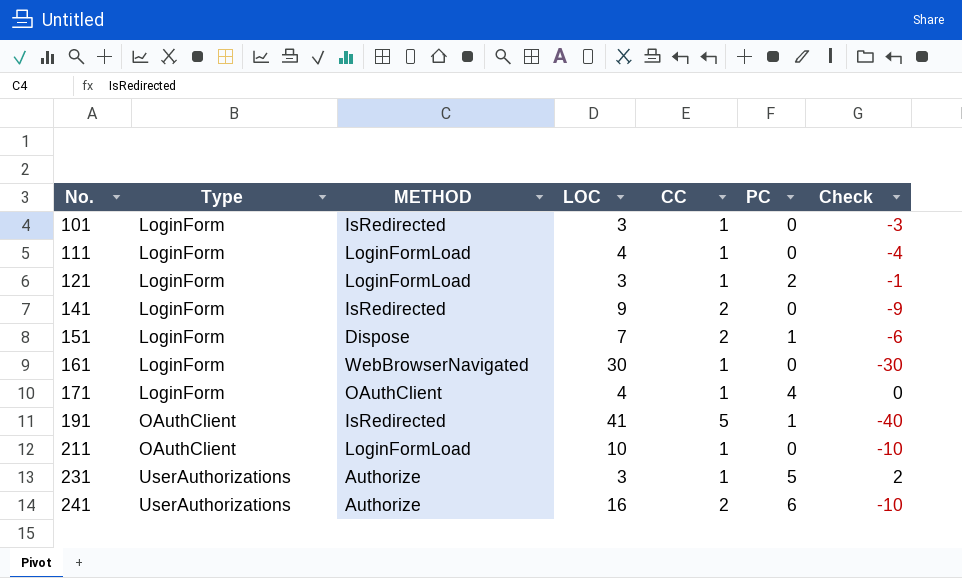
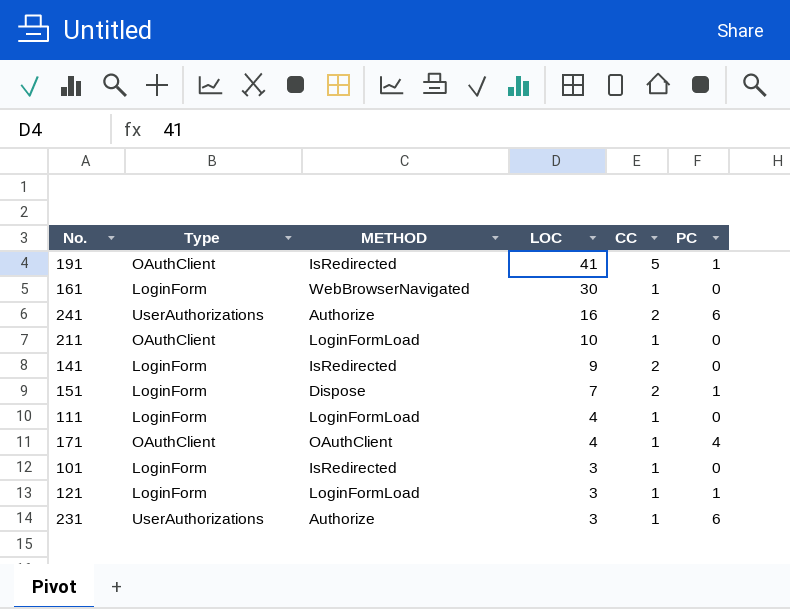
row order: No. ascending -> LOC descending
column Check | formula: [PC] - [LOC] -> none
171 | Type: LoginForm -> OAuthClient
121 | PC: 2 -> 1
231 | PC: 5 -> 6

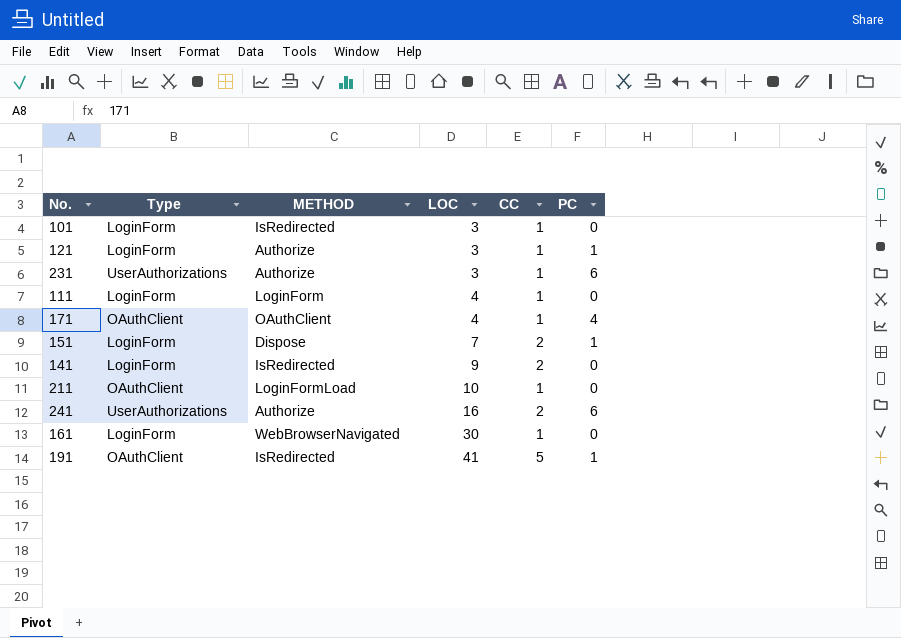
row order: LOC descending -> LOC ascending
121 | METHOD: LoginFormLoad -> Authorize
111 | METHOD: LoginFormLoad -> LoginForm

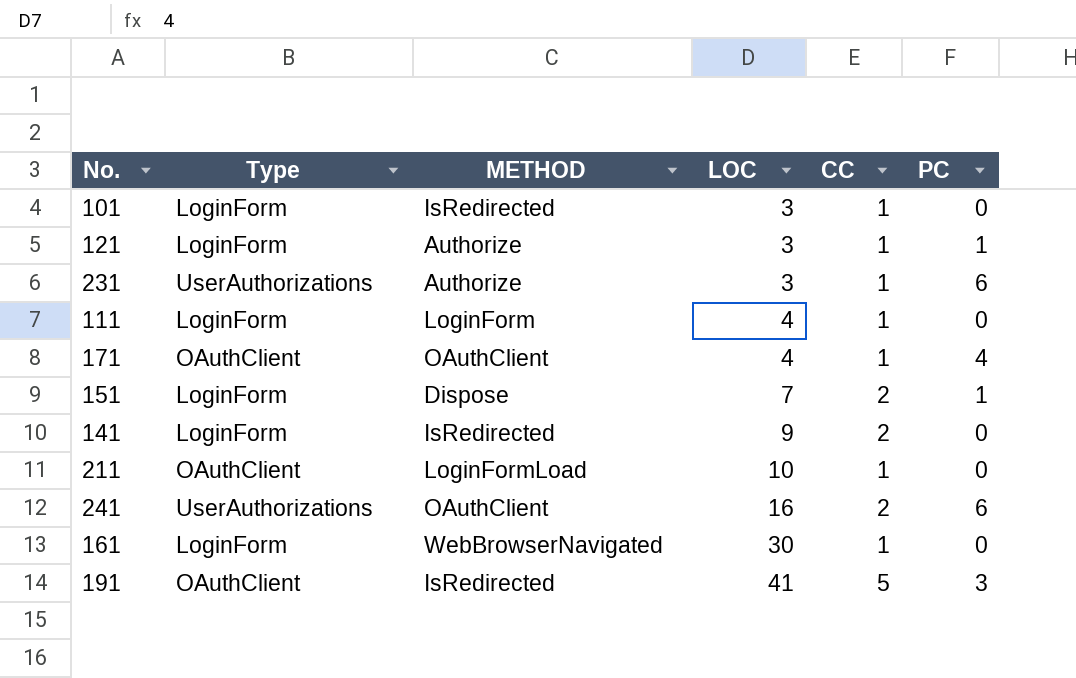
241 | METHOD: Authorize -> OAuthClient
191 | PC: 1 -> 3

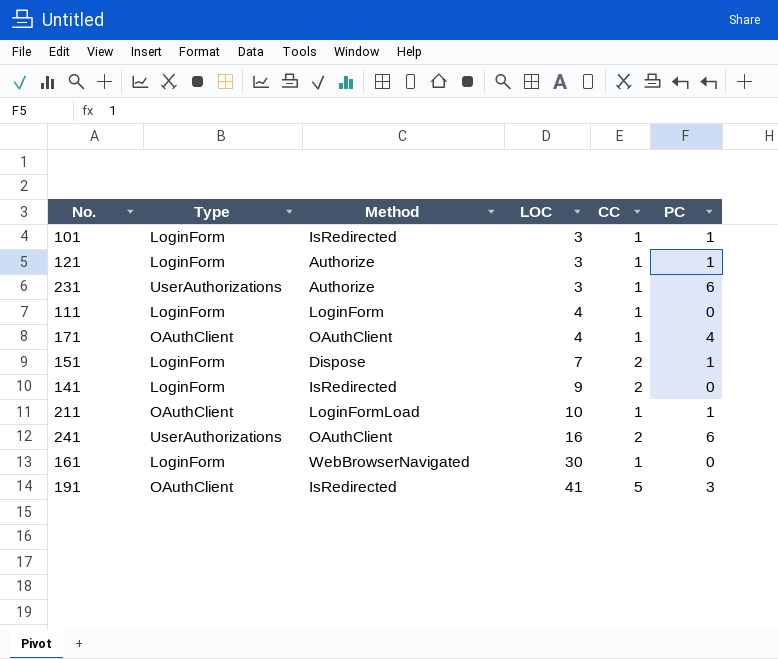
column name: METHOD -> Method
101 | PC: 0 -> 1
211 | PC: 0 -> 1

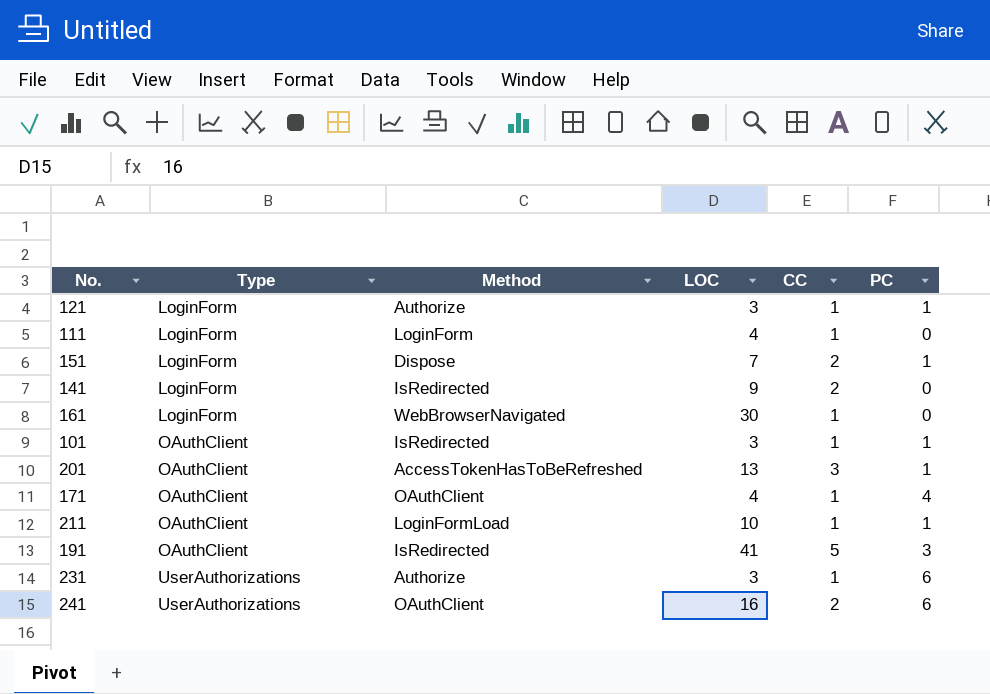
row order: LOC ascending -> Type ascending
101 | Type: LoginForm -> OAuthClient
row 201: none -> OAuthClient | AccessTokenHasToBeRefreshed | 13 | 3 | 1

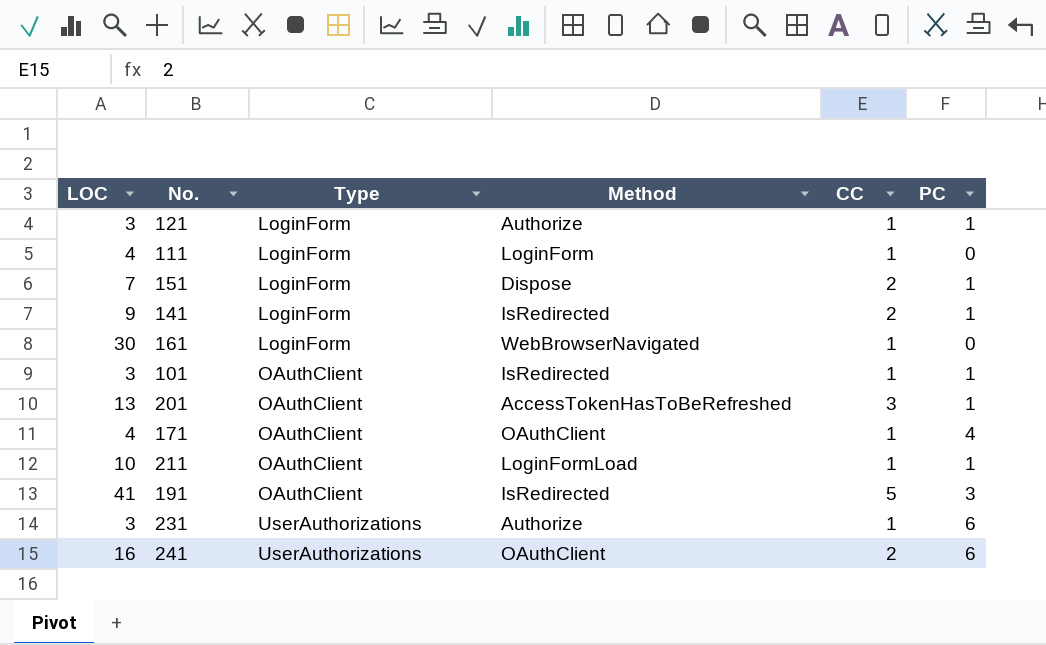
column LOC | position: 4 -> 1
141 | PC: 0 -> 1

